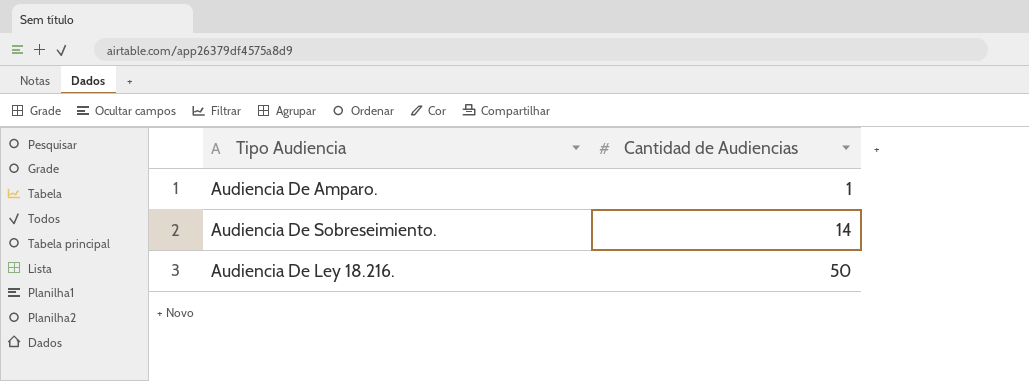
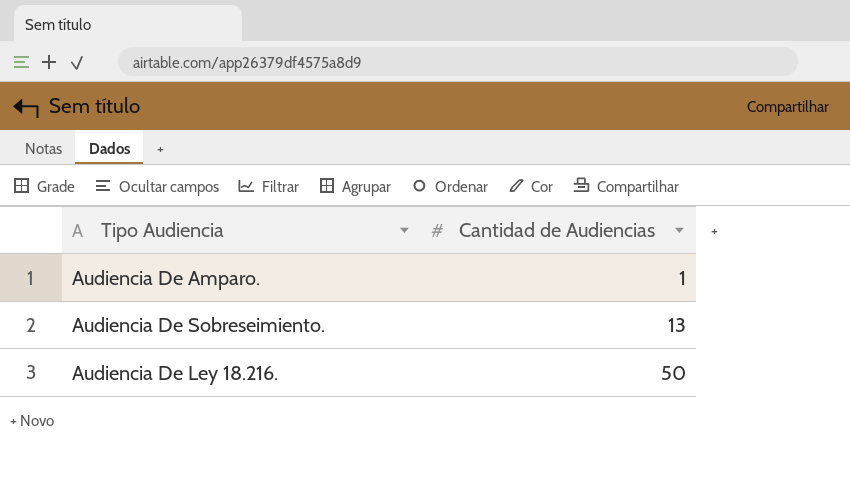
Audiencia De Sobreseimiento. | Cantidad de Audiencias: 14 -> 13

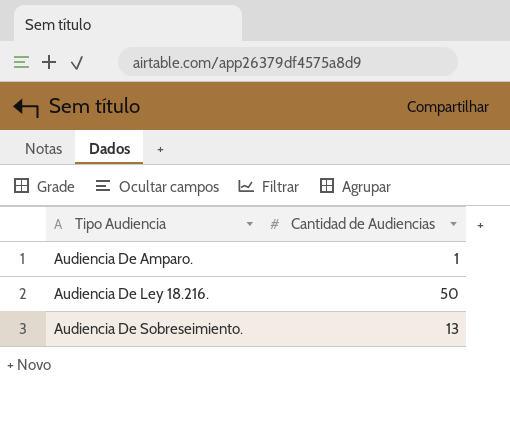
row order: Cantidad de Audiencias ascending -> Tipo Audiencia ascending

